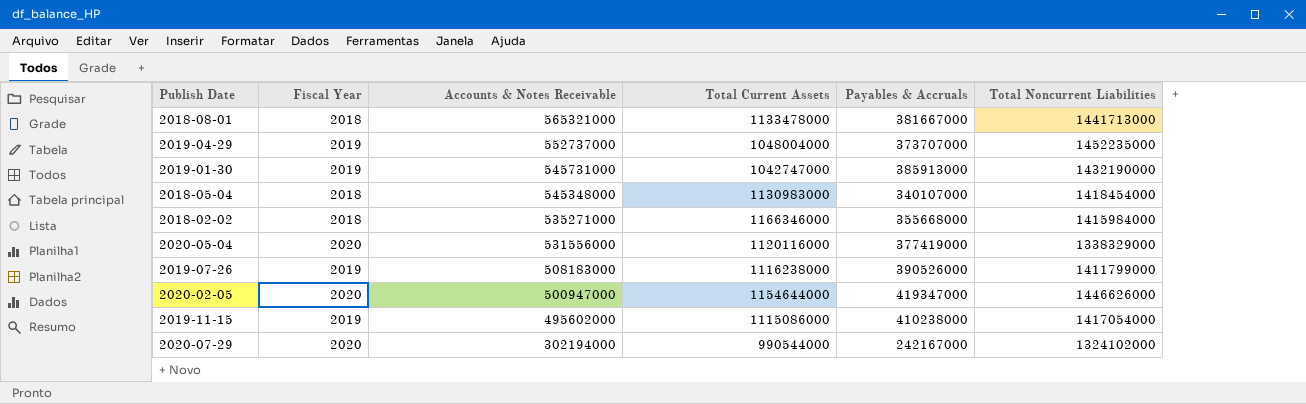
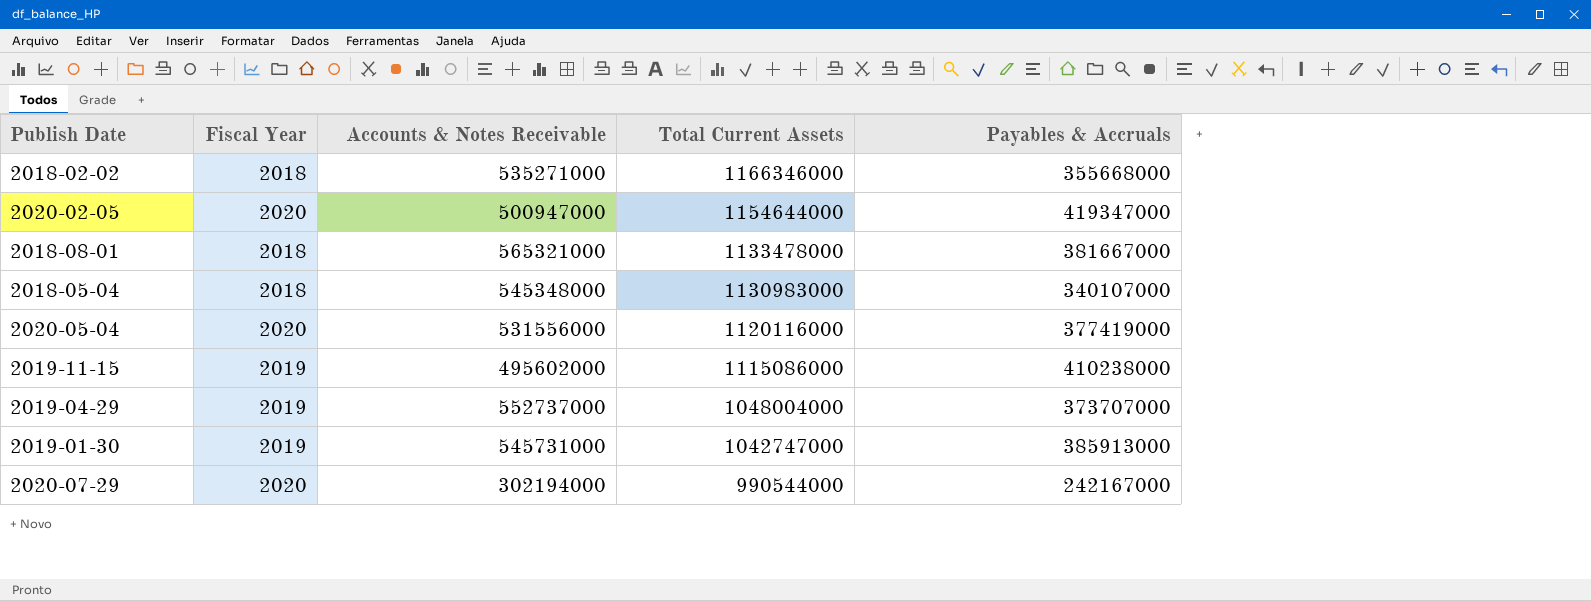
row order: Accounts & Notes Receivable descending -> Total Current Assets descending
column Total Noncurrent Liabilities | position: 6 -> none
row 2019-07-26: 2019 | 508183000 | 1116238000 | 390526000 | 1411799000 -> none

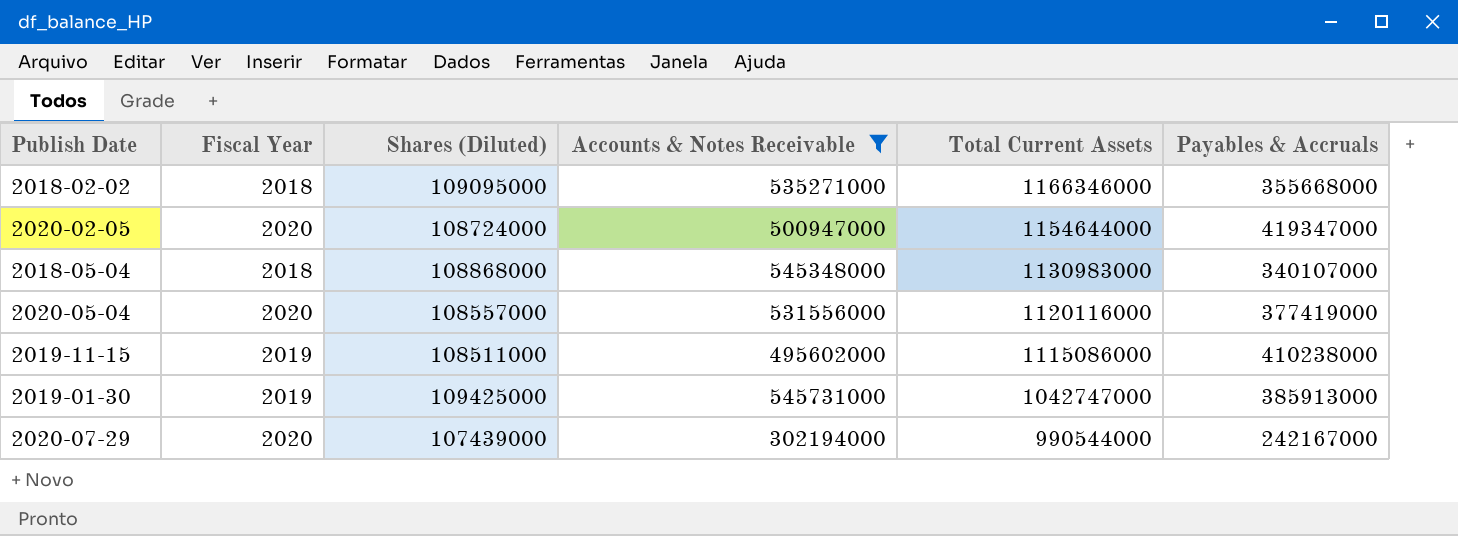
filter: none -> Accounts & Notes Receivable <= 545731000
column Shares (Diluted) | position: none -> 3

